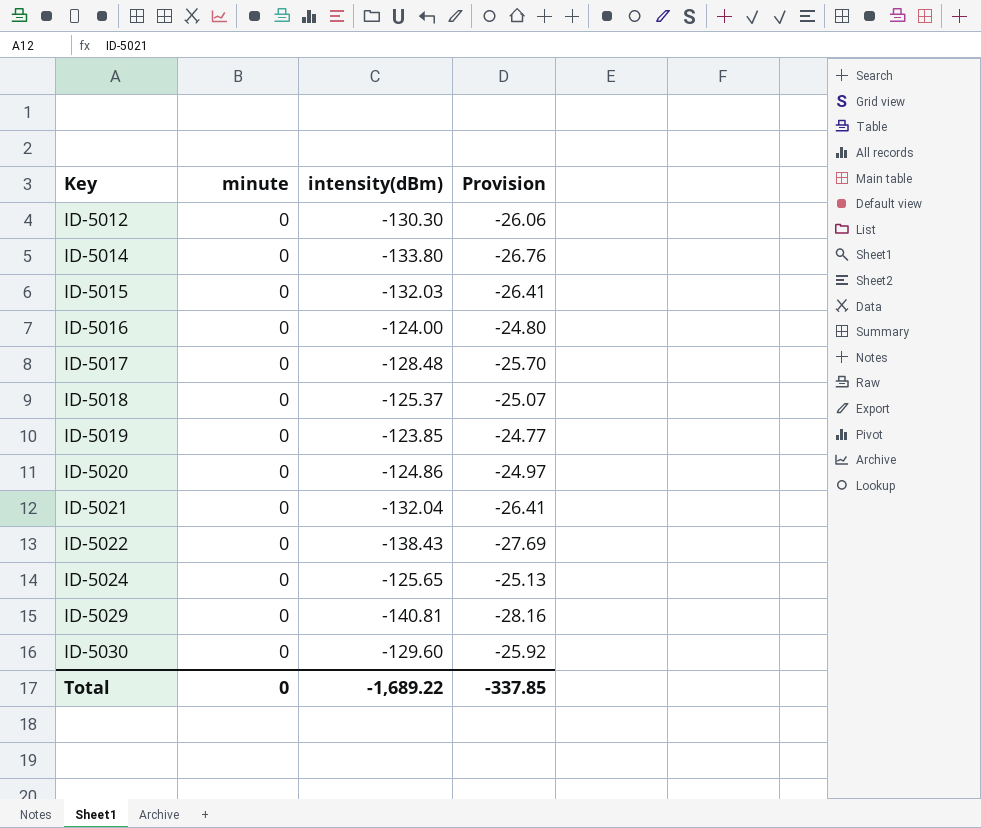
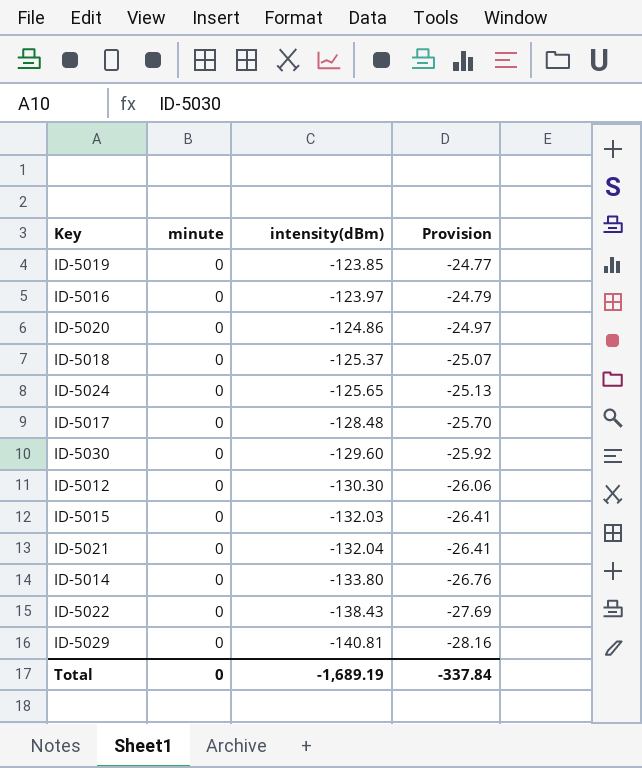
row order: Key ascending -> intensity(dBm) descending
ID-5016 | intensity(dBm): -124.00 -> -123.97
ID-5016 | Provision: -24.80 -> -24.79
Total | intensity(dBm): -1,689.22 -> -1,689.19
Total | Provision: -337.85 -> -337.84

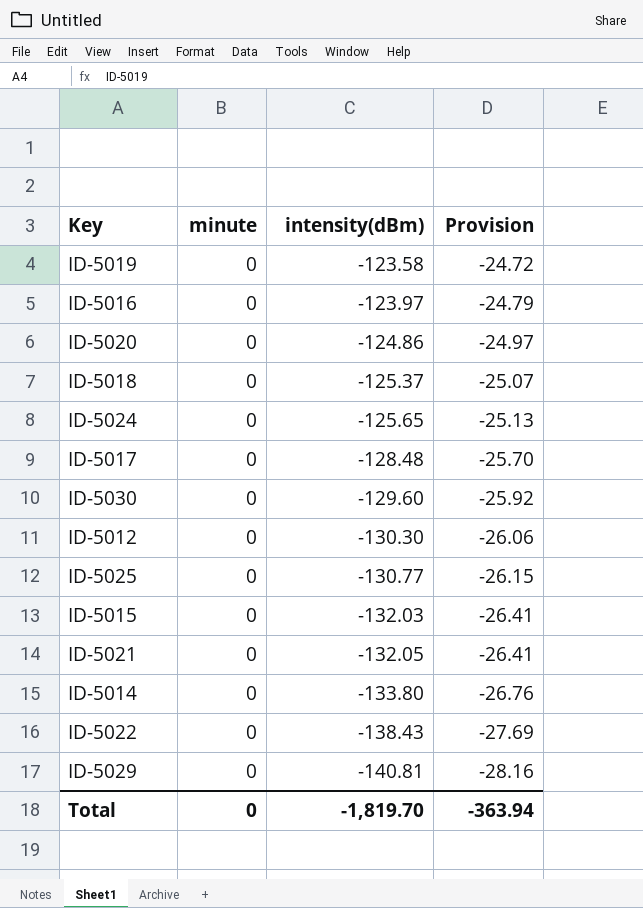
ID-5019 | intensity(dBm): -123.85 -> -123.58
ID-5019 | Provision: -24.77 -> -24.72
row ID-5025: none -> 0 | -130.77 | -26.15
ID-5021 | intensity(dBm): -132.04 -> -132.05
Total | intensity(dBm): -1,689.19 -> -1,819.70
Total | Provision: -337.84 -> -363.94

